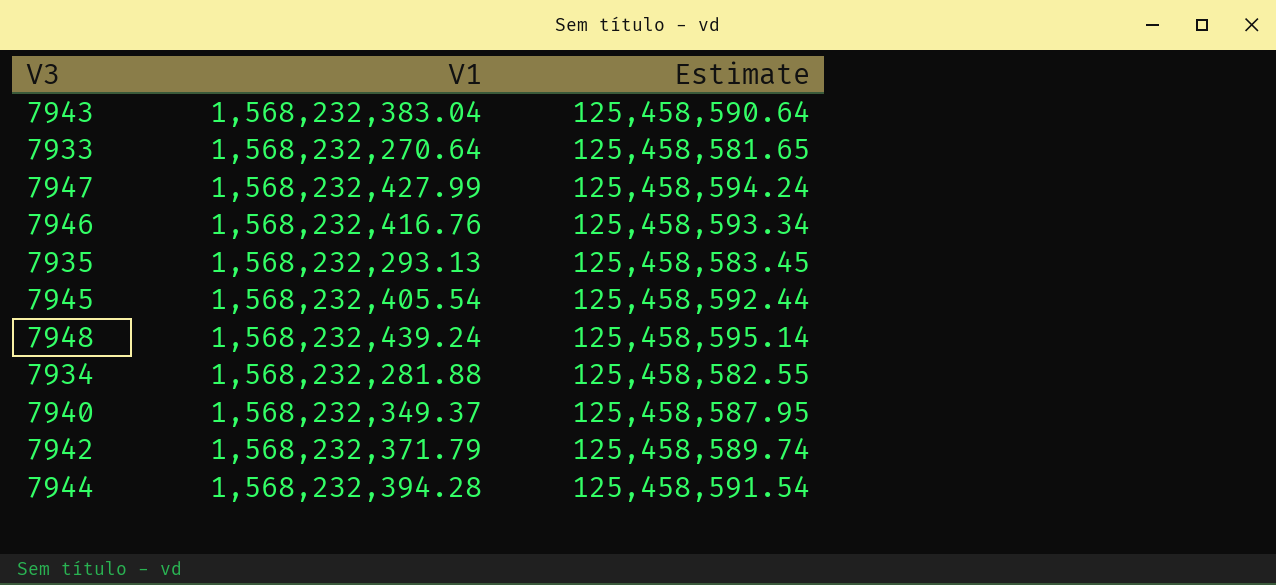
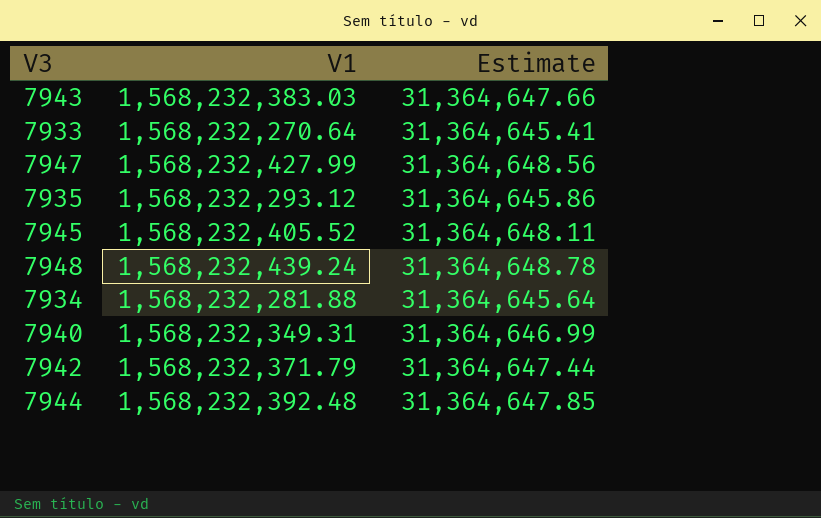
column Estimate | formula: [V1] * 0.08 -> [V1] * 0.02
row 7946: 1,568,232,416.76 | 125,458,593.34 -> none
7943 | V1: 1,568,232,383.04 -> 1,568,232,383.03
7935 | V1: 1,568,232,293.13 -> 1,568,232,293.12
7945 | V1: 1,568,232,405.54 -> 1,568,232,405.52
7940 | V1: 1,568,232,349.37 -> 1,568,232,349.31
7944 | V1: 1,568,232,394.28 -> 1,568,232,392.48

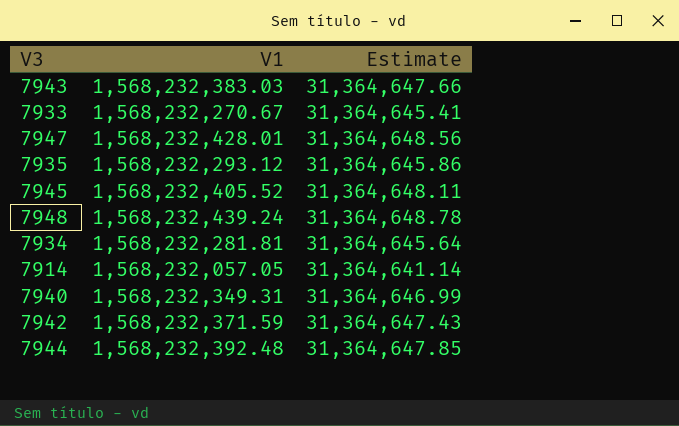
7933 | V1: 1,568,232,270.64 -> 1,568,232,270.67
7947 | V1: 1,568,232,427.99 -> 1,568,232,428.01
7934 | V1: 1,568,232,281.88 -> 1,568,232,281.81
row 7914: none -> 1,568,232,057.05 | 31,364,641.14
7942 | V1: 1,568,232,371.79 -> 1,568,232,371.59
7942 | Estimate: 31,364,647.44 -> 31,364,647.43

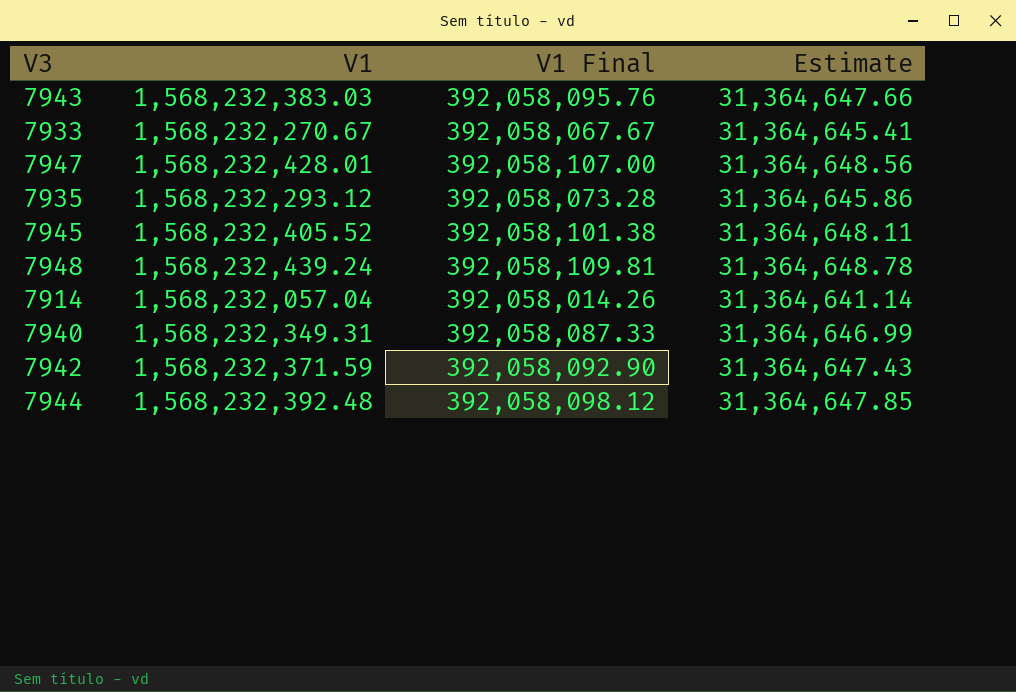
column V1 Final | formula: none -> [V1] * 0.25
row 7934: 1,568,232,281.81 | 31,364,645.64 -> none
7914 | V1: 1,568,232,057.05 -> 1,568,232,057.04

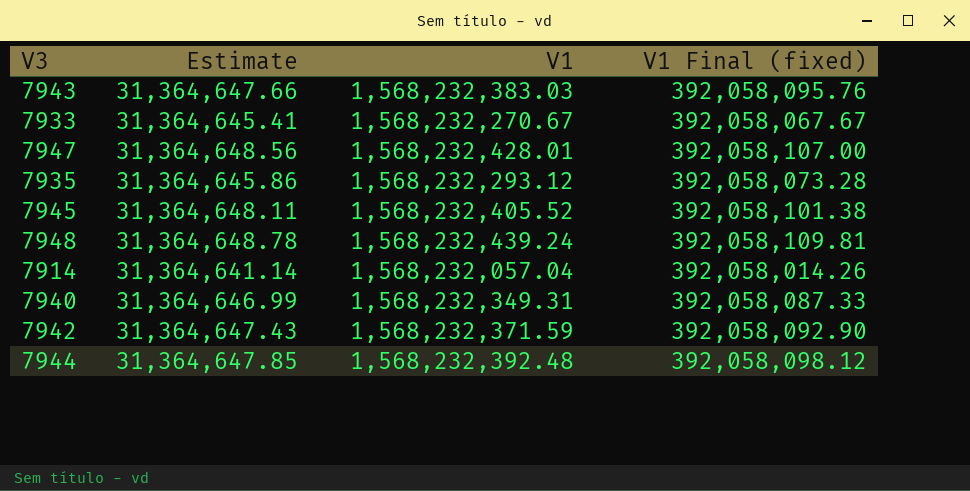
column Estimate | position: 4 -> 2
column name: V1 Final -> V1 Final (fixed)

